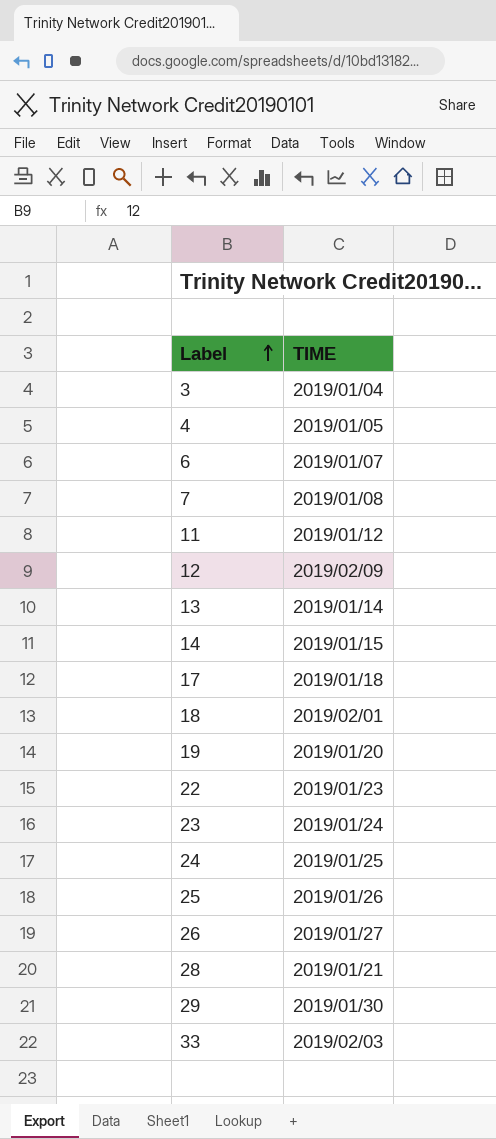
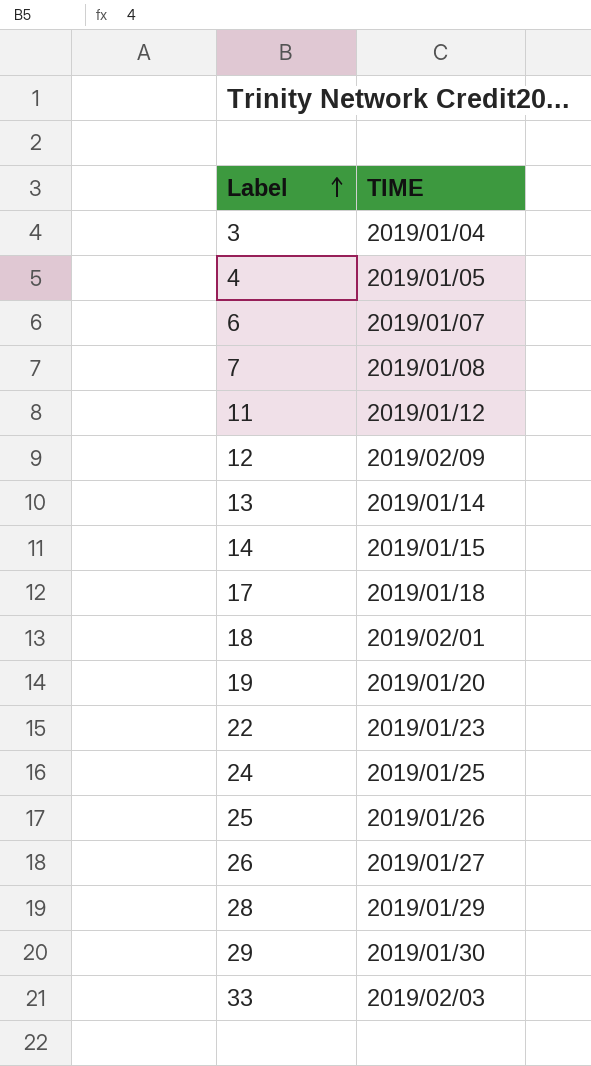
row 23: 2019/01/24 -> none
28 | TIME: 2019/01/21 -> 2019/01/29

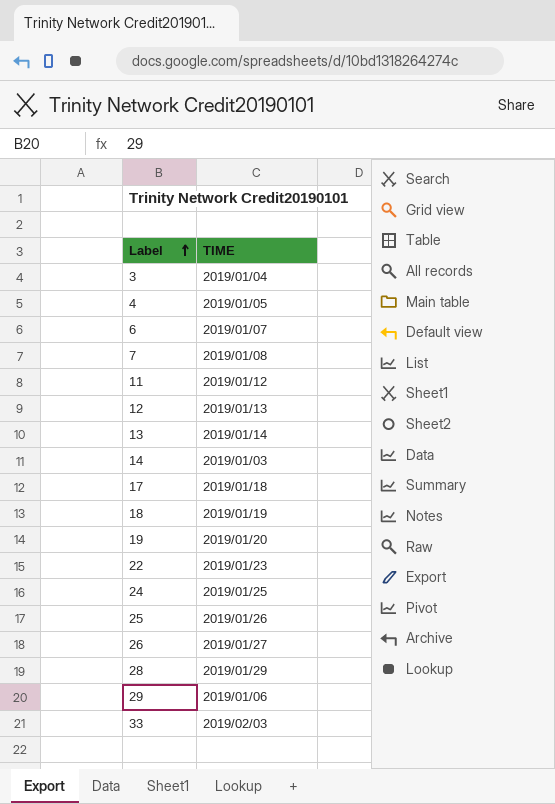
12 | TIME: 2019/02/09 -> 2019/01/13
14 | TIME: 2019/01/15 -> 2019/01/03
18 | TIME: 2019/02/01 -> 2019/01/19
29 | TIME: 2019/01/30 -> 2019/01/06

